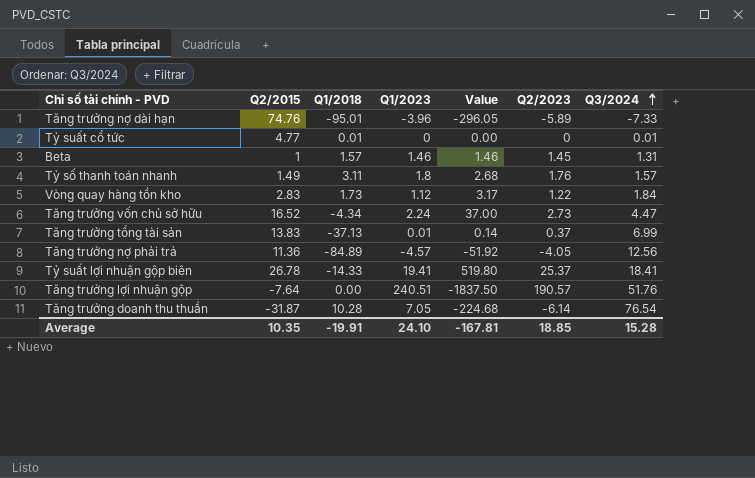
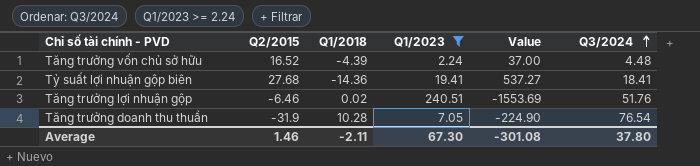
filter: none -> Q1/2023 >= 2.24
column Q2/2023 | position: 6 -> none
Tăng trưởng vốn chủ sở hữu | Q1/2018: -4.34 -> -4.39
Tăng trưởng vốn chủ sở hữu | Q3/2024: 4.47 -> 4.48
Tỷ suất lợi nhuận gộp biên | Q2/2015: 26.78 -> 27.68
Tỷ suất lợi nhuận gộp biên | Q1/2018: -14.33 -> -14.36
Tỷ suất lợi nhuận gộp biên | Value: 519.80 -> 537.27
Tăng trưởng lợi nhuận gộp | Q2/2015: -7.64 -> -6.46
Tăng trưởng lợi nhuận gộp | Q1/2018: 0.00 -> 0.02
Tăng trưởng lợi nhuận gộp | Value: -1837.50 -> -1553.69
Tăng trưởng doanh thu thuần | Q2/2015: -31.87 -> -31.9
Tăng trưởng doanh thu thuần | Value: -224.68 -> -224.90
Average | Q2/2015: 10.35 -> 1.46
Average | Q1/2018: -19.91 -> -2.11
Average | Q1/2023: 24.10 -> 67.30
Average | Value: -167.81 -> -301.08
Average | Q3/2024: 15.28 -> 37.80

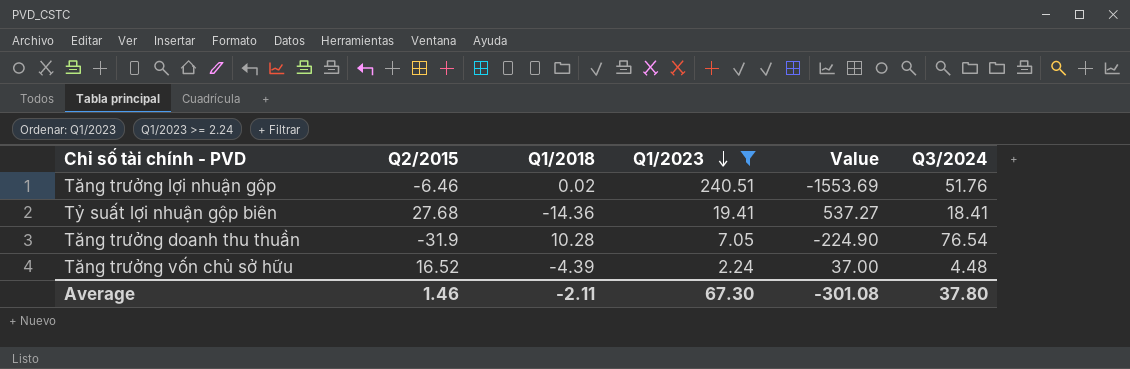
row order: Q3/2024 ascending -> Q1/2023 descending

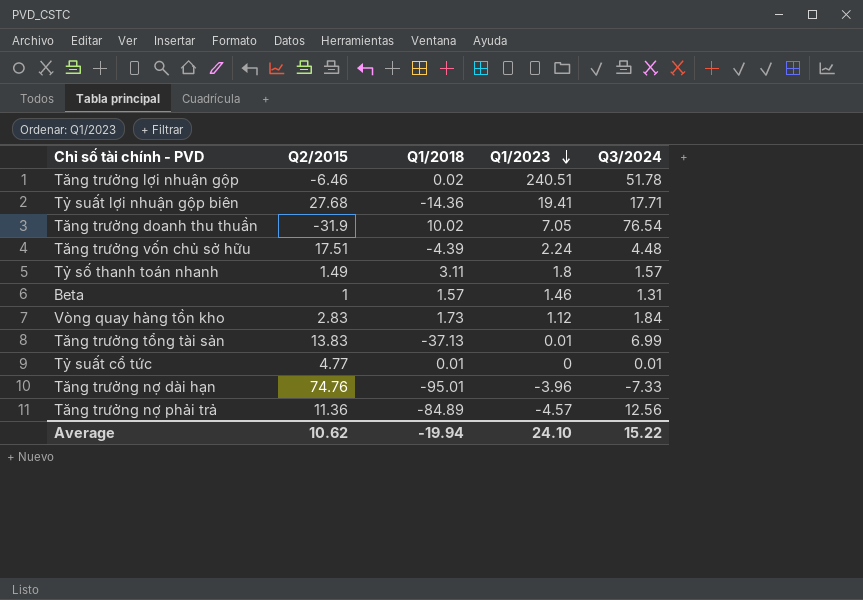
filter: Q1/2023 >= 2.24 -> none
column Value | formula: [Q2/2015] * [Q1/2023] -> none
Tăng trưởng lợi nhuận gộp | Q3/2024: 51.76 -> 51.78
Tỷ suất lợi nhuận gộp biên | Q3/2024: 18.41 -> 17.71
Tăng trưởng doanh thu thuần | Q1/2018: 10.28 -> 10.02
Tăng trưởng vốn chủ sở hữu | Q2/2015: 16.52 -> 17.51
Average | Q2/2015: 1.46 -> 10.62
Average | Q1/2018: -2.11 -> -19.94
Average | Q1/2023: 67.30 -> 24.10
Average | Q3/2024: 37.80 -> 15.22

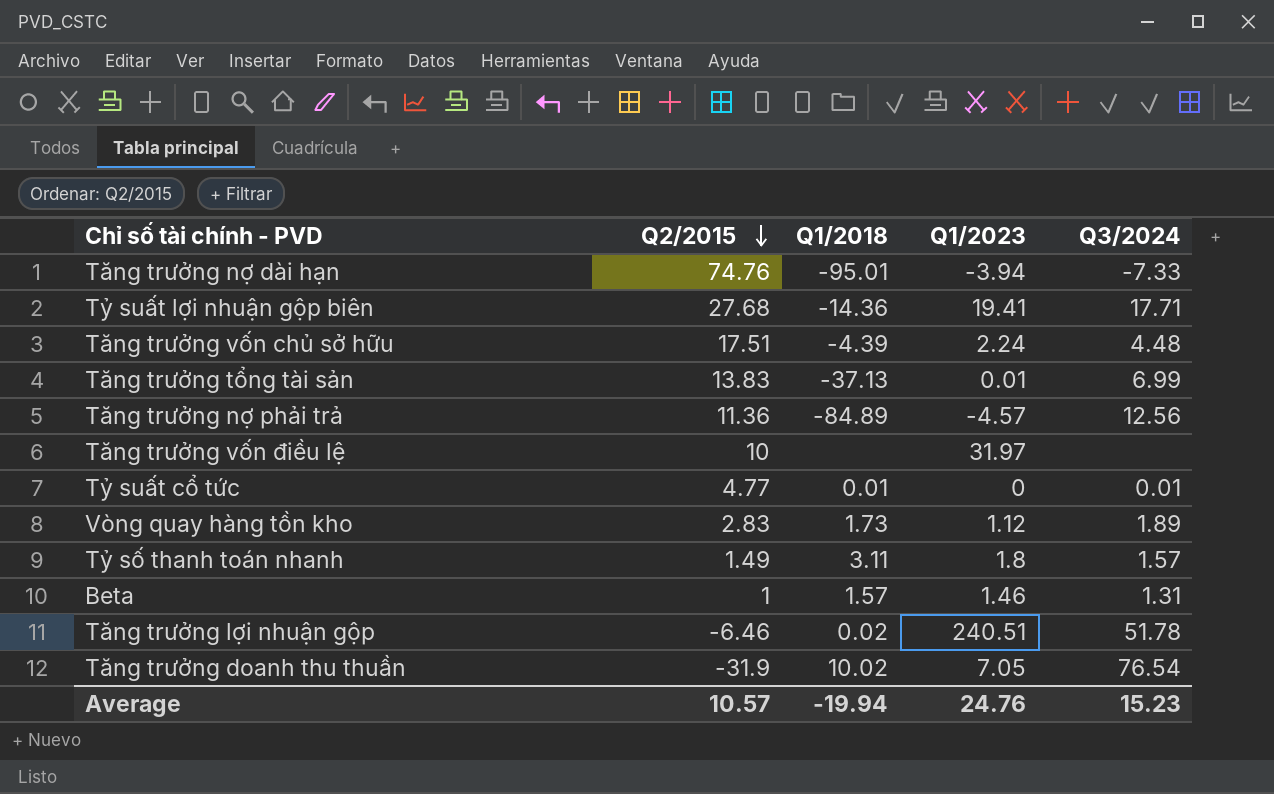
row order: Q1/2023 descending -> Q2/2015 descending
Tăng trưởng nợ dài hạn | Q1/2023: -3.96 -> -3.94
row Tăng trưởng vốn điều lệ: none -> 10 | none | 31.97 | none
Vòng quay hàng tồn kho | Q3/2024: 1.84 -> 1.89
Average | Q2/2015: 10.62 -> 10.57
Average | Q1/2023: 24.10 -> 24.76
Average | Q3/2024: 15.22 -> 15.23

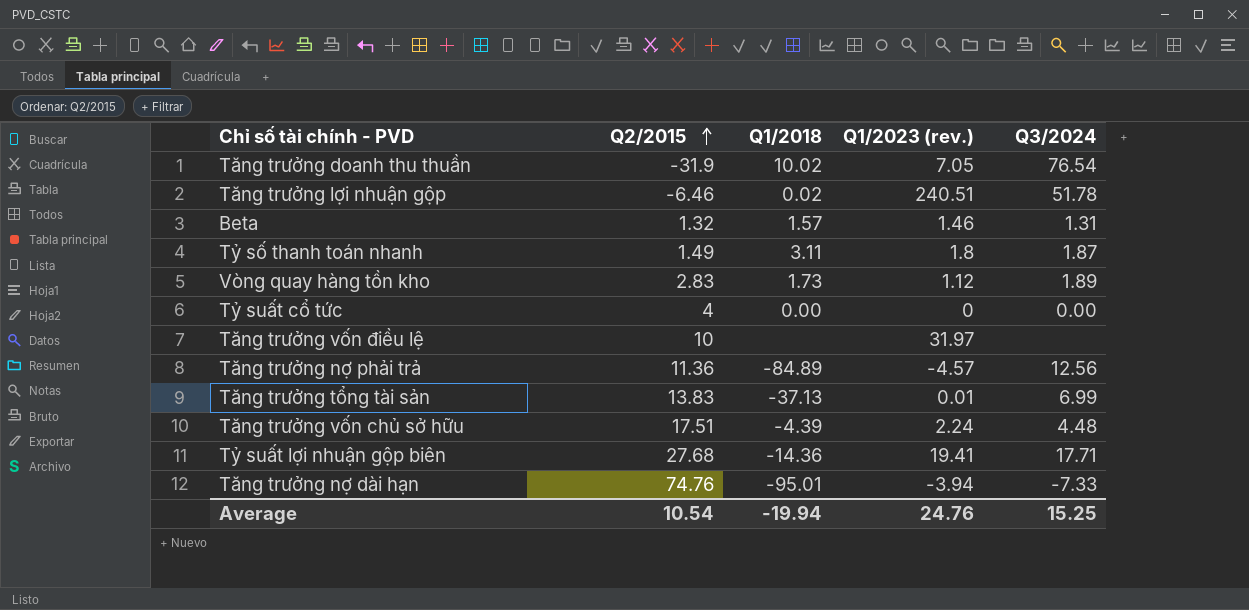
row order: Q2/2015 descending -> Q2/2015 ascending
column name: Q1/2023 -> Q1/2023 (rev.)
Beta | Q2/2015: 1 -> 1.32
Tỷ số thanh toán nhanh | Q3/2024: 1.57 -> 1.87
Tỷ suất cổ tức | Q2/2015: 4.77 -> 4
Tỷ suất cổ tức | Q1/2018: 0.01 -> 0.00
Tỷ suất cổ tức | Q3/2024: 0.01 -> 0.00
Average | Q2/2015: 10.57 -> 10.54
Average | Q3/2024: 15.23 -> 15.25

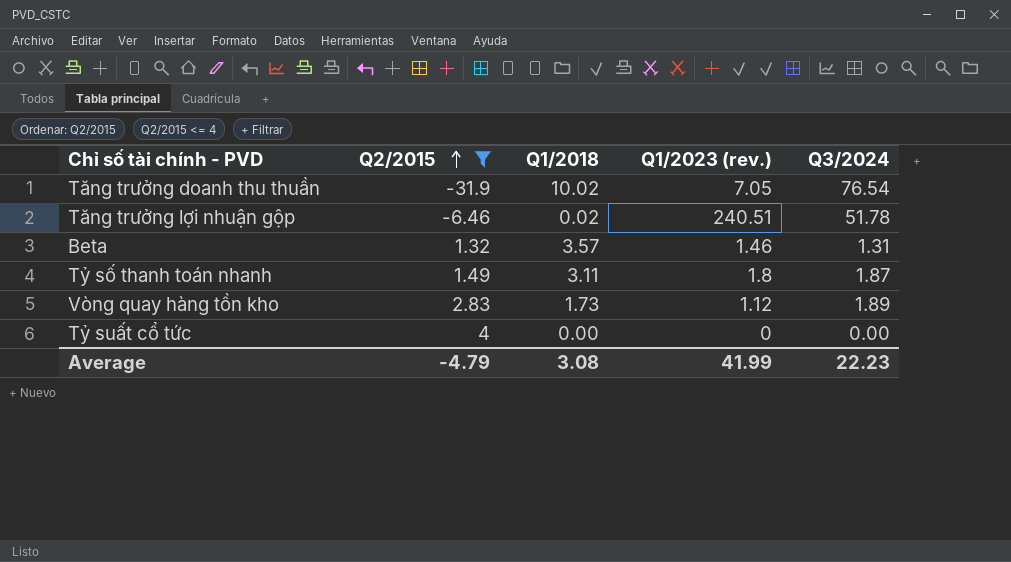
filter: none -> Q2/2015 <= 4
Beta | Q1/2018: 1.57 -> 3.57
Average | Q2/2015: 10.54 -> -4.79
Average | Q1/2018: -19.94 -> 3.08
Average | Q1/2023 (rev.): 24.76 -> 41.99
Average | Q3/2024: 15.25 -> 22.23

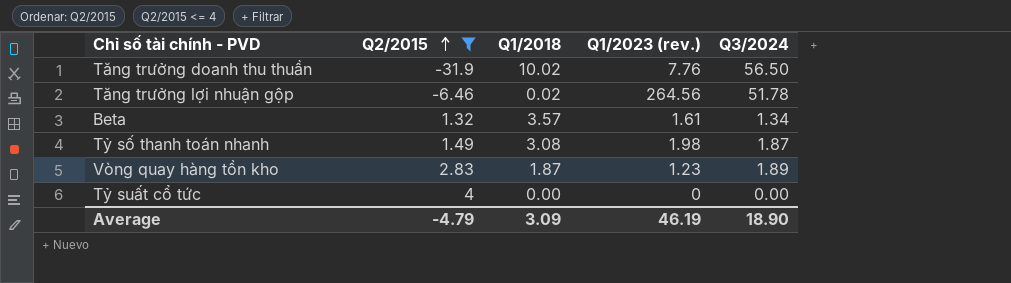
Tăng trưởng doanh thu thuần | Q1/2023 (rev.): 7.05 -> 7.76
Tăng trưởng doanh thu thuần | Q3/2024: 76.54 -> 56.50
Tăng trưởng lợi nhuận gộp | Q1/2023 (rev.): 240.51 -> 264.56
Beta | Q1/2023 (rev.): 1.46 -> 1.61
Beta | Q3/2024: 1.31 -> 1.34
Tỷ số thanh toán nhanh | Q1/2018: 3.11 -> 3.08
Tỷ số thanh toán nhanh | Q1/2023 (rev.): 1.8 -> 1.98
Vòng quay hàng tồn kho | Q1/2018: 1.73 -> 1.87
Vòng quay hàng tồn kho | Q1/2023 (rev.): 1.12 -> 1.23
Average | Q1/2018: 3.08 -> 3.09
Average | Q1/2023 (rev.): 41.99 -> 46.19
Average | Q3/2024: 22.23 -> 18.90

